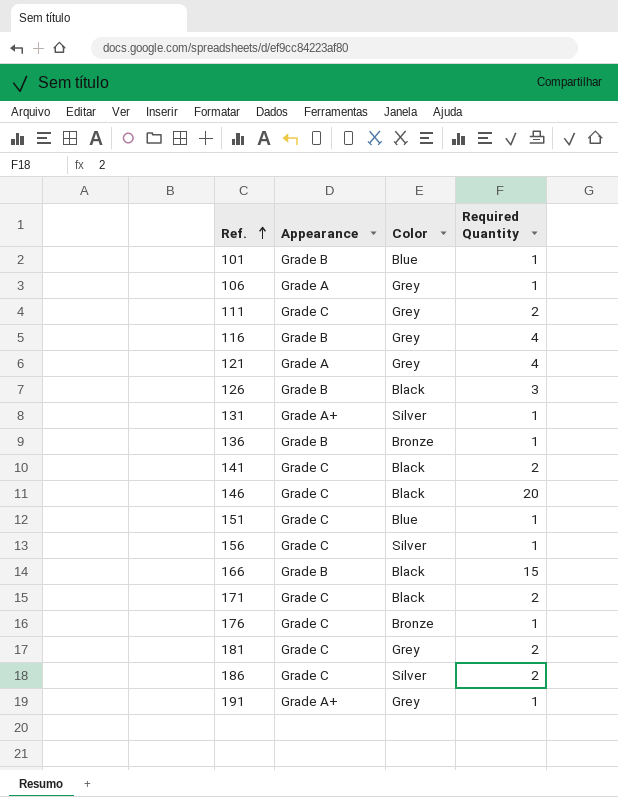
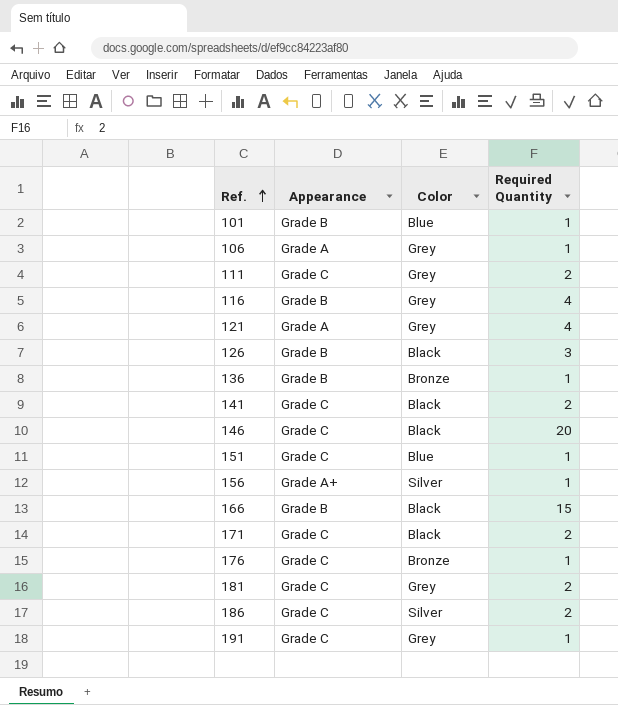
row 131: Grade A+ | Silver | 1 -> none
156 | Appearance: Grade C -> Grade A+
191 | Appearance: Grade A+ -> Grade C

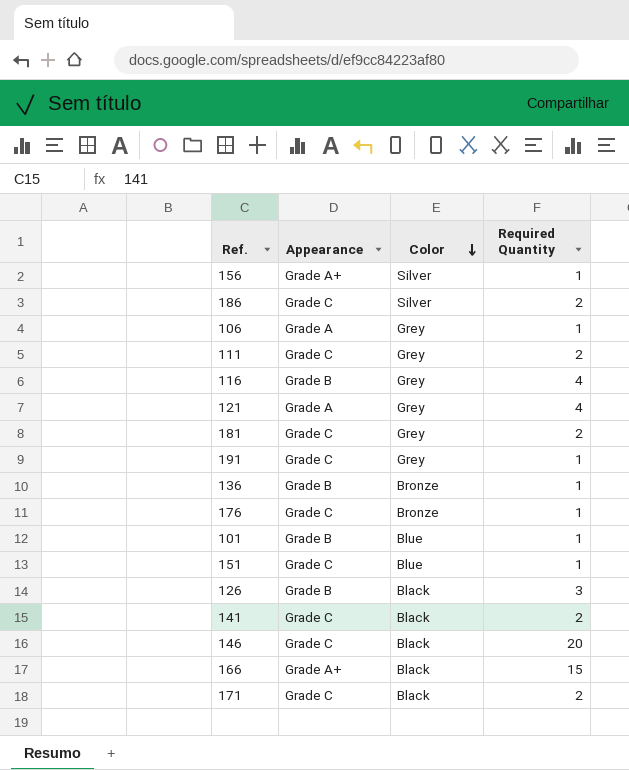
row order: Ref. ascending -> Color descending
166 | Appearance: Grade B -> Grade A+

